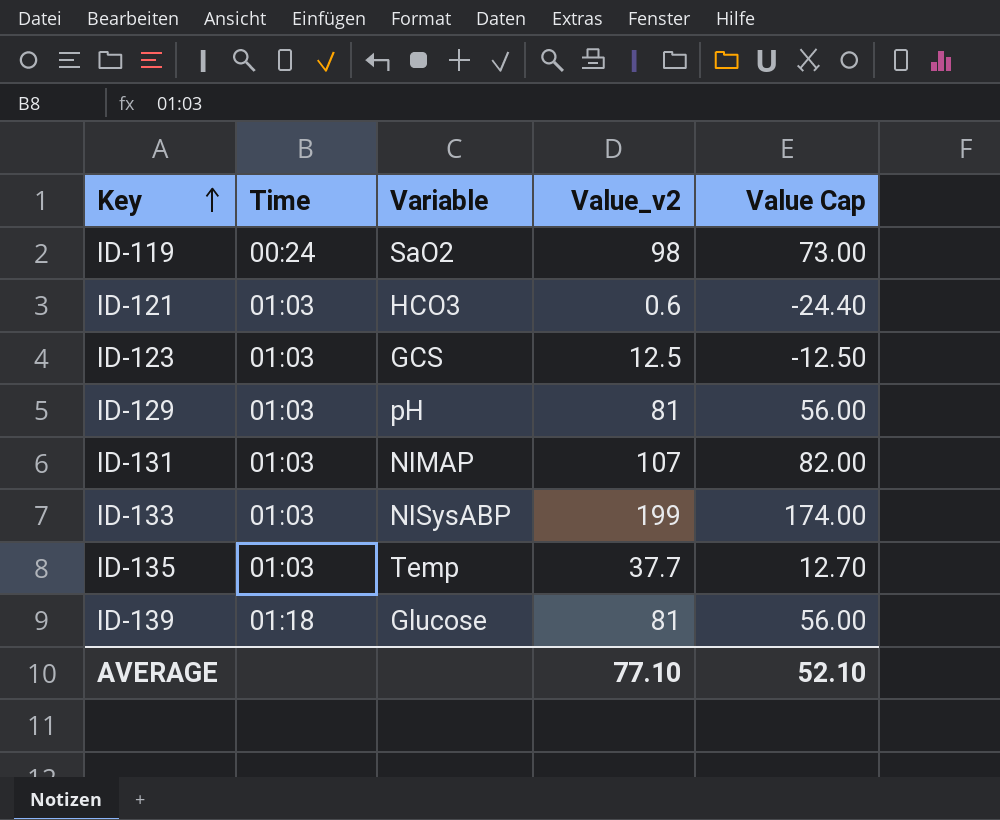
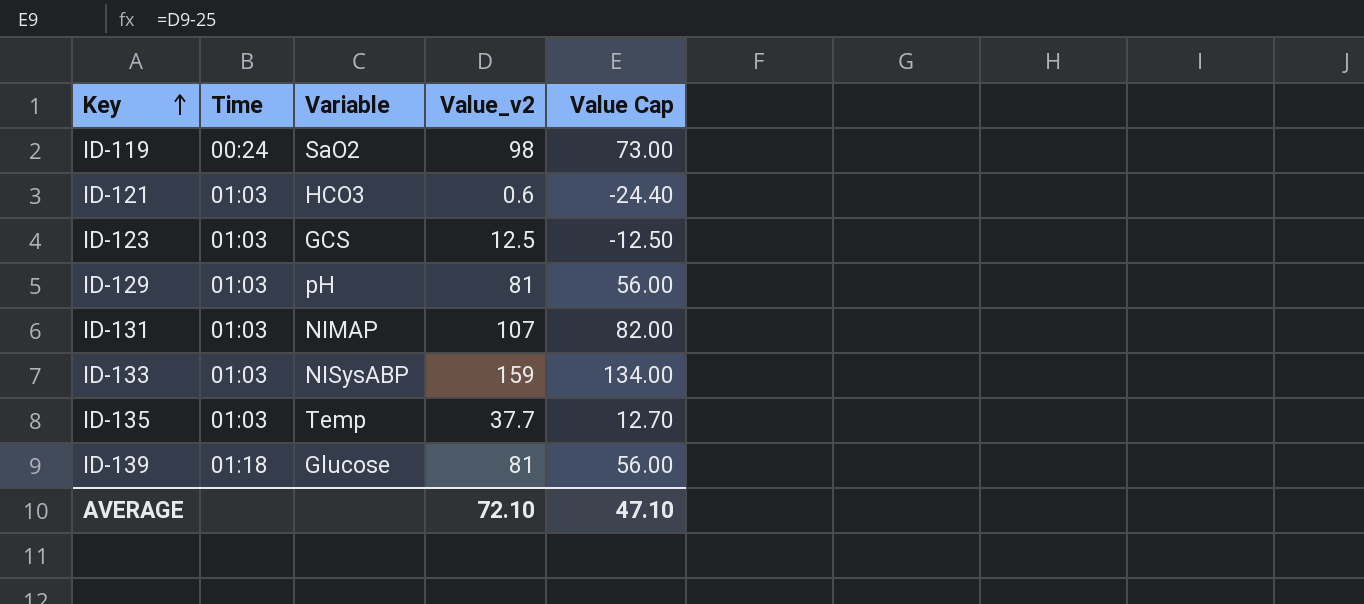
ID-133 | Value_v2: 199 -> 159
ID-133 | Value Cap: 174.00 -> 134.00
AVERAGE | Value_v2: 77.10 -> 72.10
AVERAGE | Value Cap: 52.10 -> 47.10

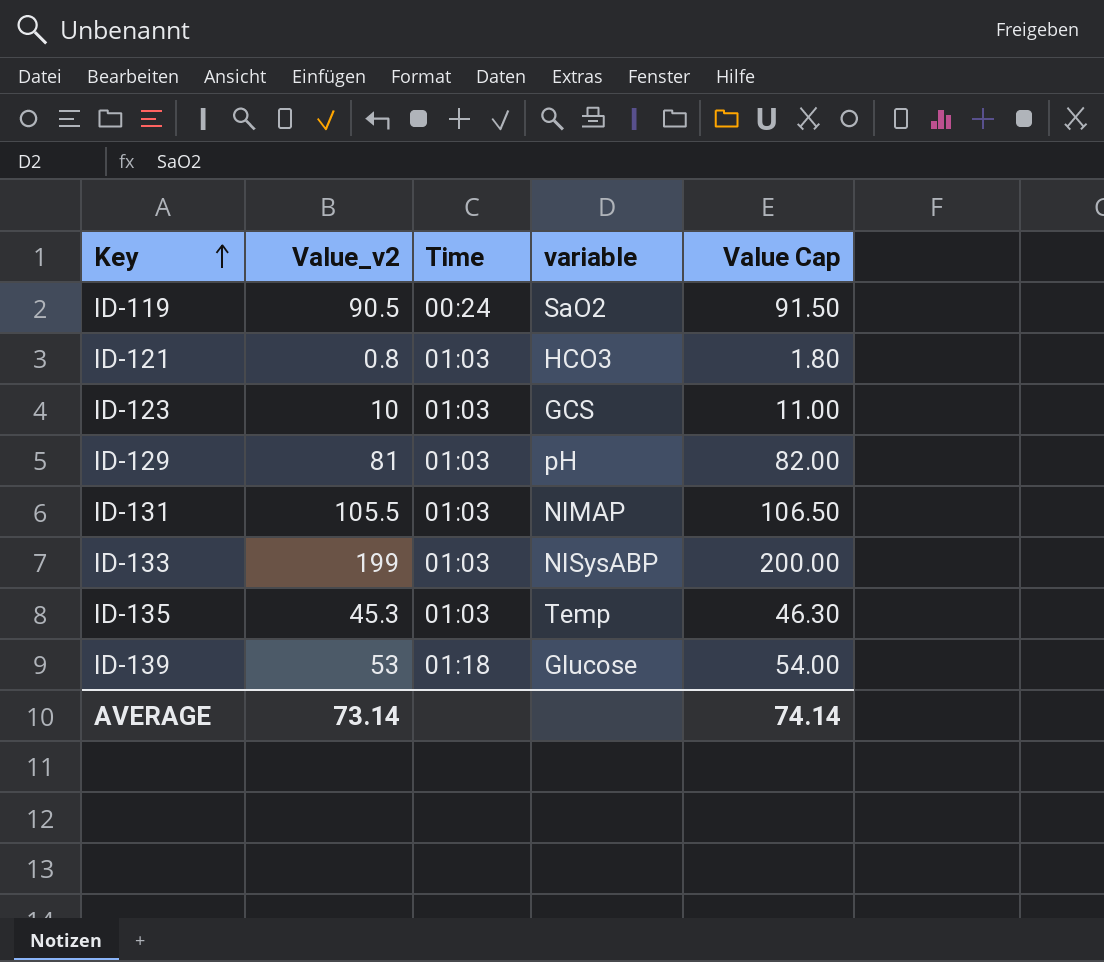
column Value_v2 | position: 4 -> 2
column name: Variable -> variable
column Value Cap | formula: [Value_v2] - 25 -> [Value_v2] + 1
ID-119 | Value_v2: 98 -> 90.5
ID-121 | Value_v2: 0.6 -> 0.8
ID-123 | Value_v2: 12.5 -> 10
ID-131 | Value_v2: 107 -> 105.5
ID-133 | Value_v2: 159 -> 199
ID-135 | Value_v2: 37.7 -> 45.3
ID-139 | Value_v2: 81 -> 53
AVERAGE | Value_v2: 72.10 -> 73.14
AVERAGE | Value Cap: 47.10 -> 74.14

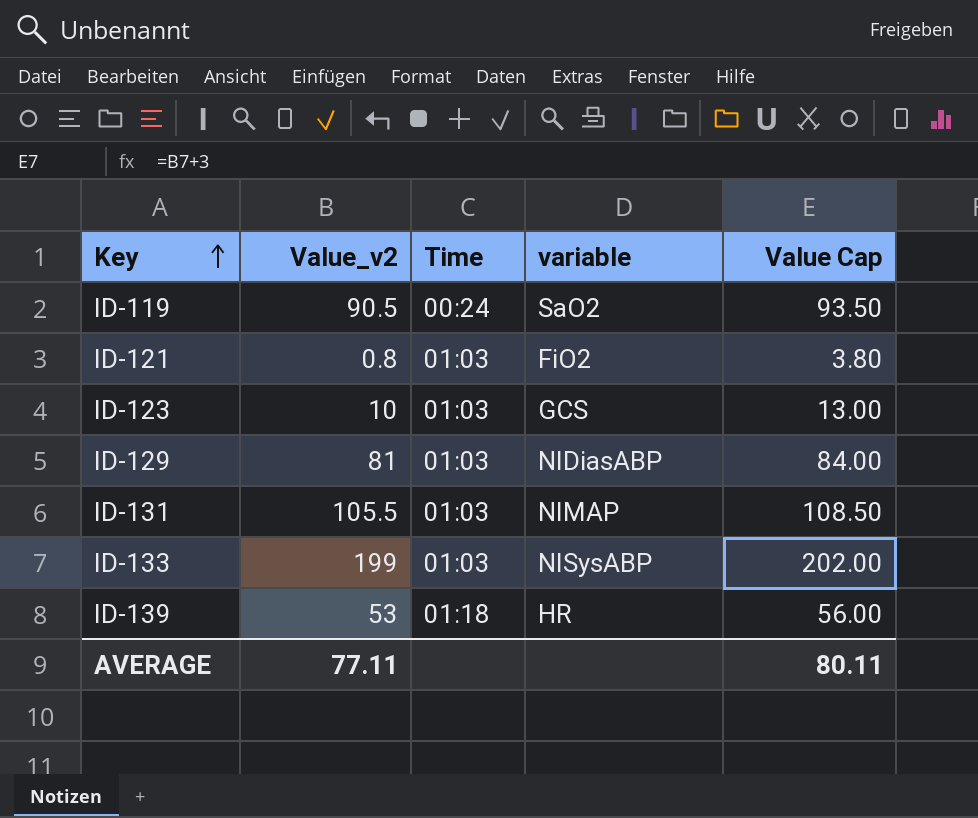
column Value Cap | formula: [Value_v2] + 1 -> [Value_v2] + 3
row ID-135: 45.3 | 01:03 | Temp | 46.30 -> none
ID-121 | variable: HCO3 -> FiO2
ID-129 | variable: pH -> NIDiasABP
ID-139 | variable: Glucose -> HR
AVERAGE | Value_v2: 73.14 -> 77.11
AVERAGE | Value Cap: 74.14 -> 80.11

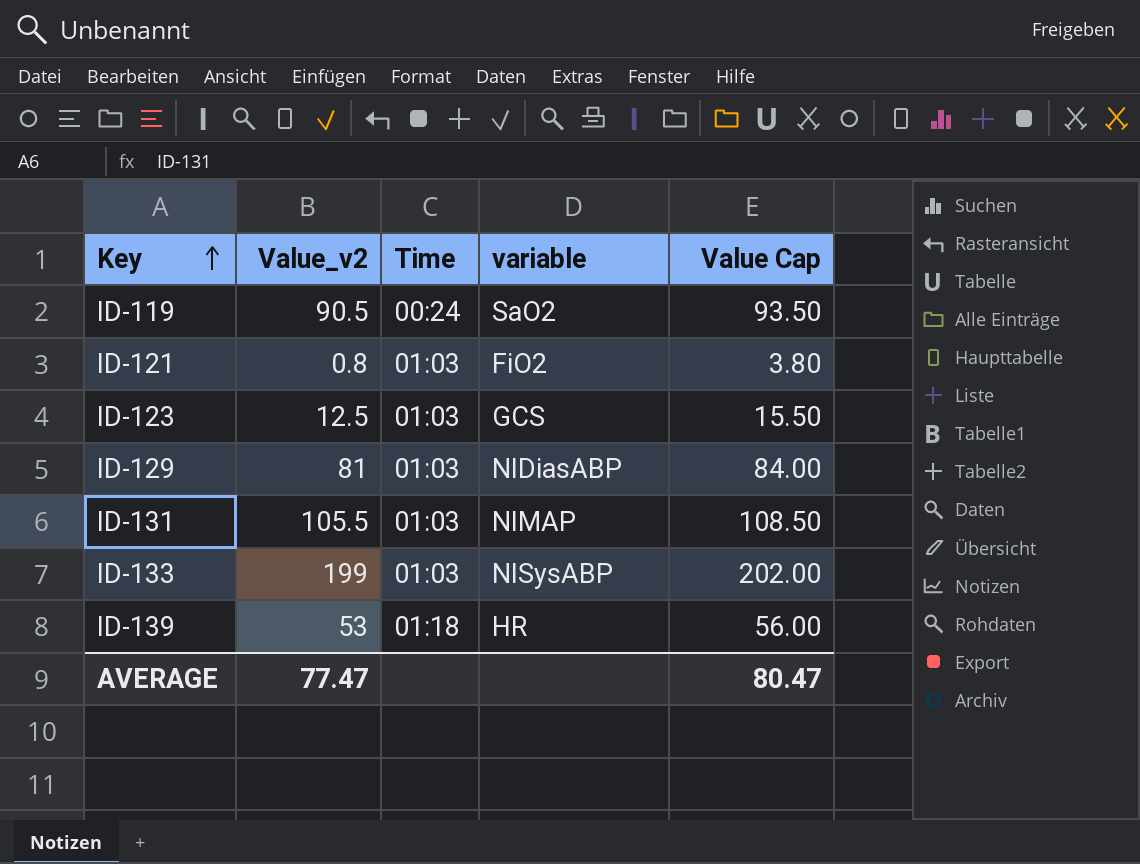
ID-123 | Value_v2: 10 -> 12.5
ID-123 | Value Cap: 13.00 -> 15.50
AVERAGE | Value_v2: 77.11 -> 77.47
AVERAGE | Value Cap: 80.11 -> 80.47

